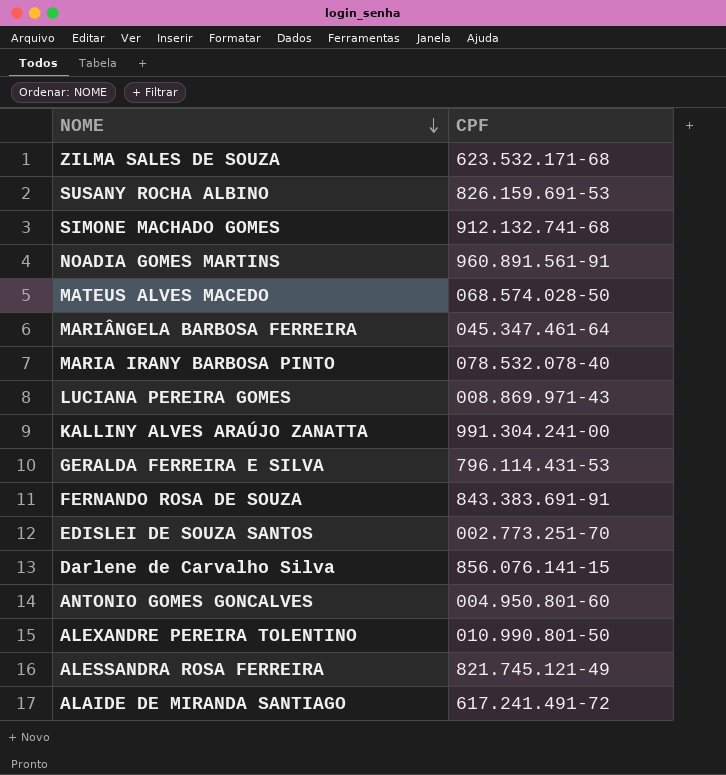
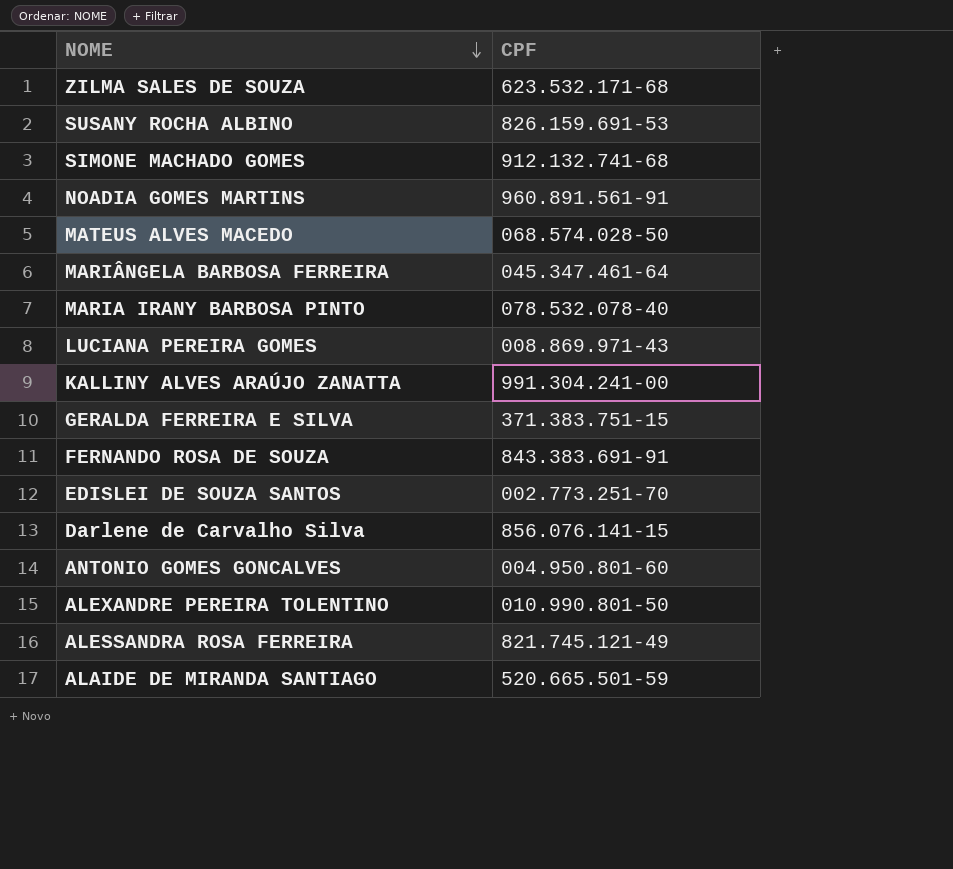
GERALDA FERREIRA E SILVA | CPF: 796.114.431-53 -> 371.383.751-15
ALAIDE DE MIRANDA SANTIAGO | CPF: 617.241.491-72 -> 520.665.501-59

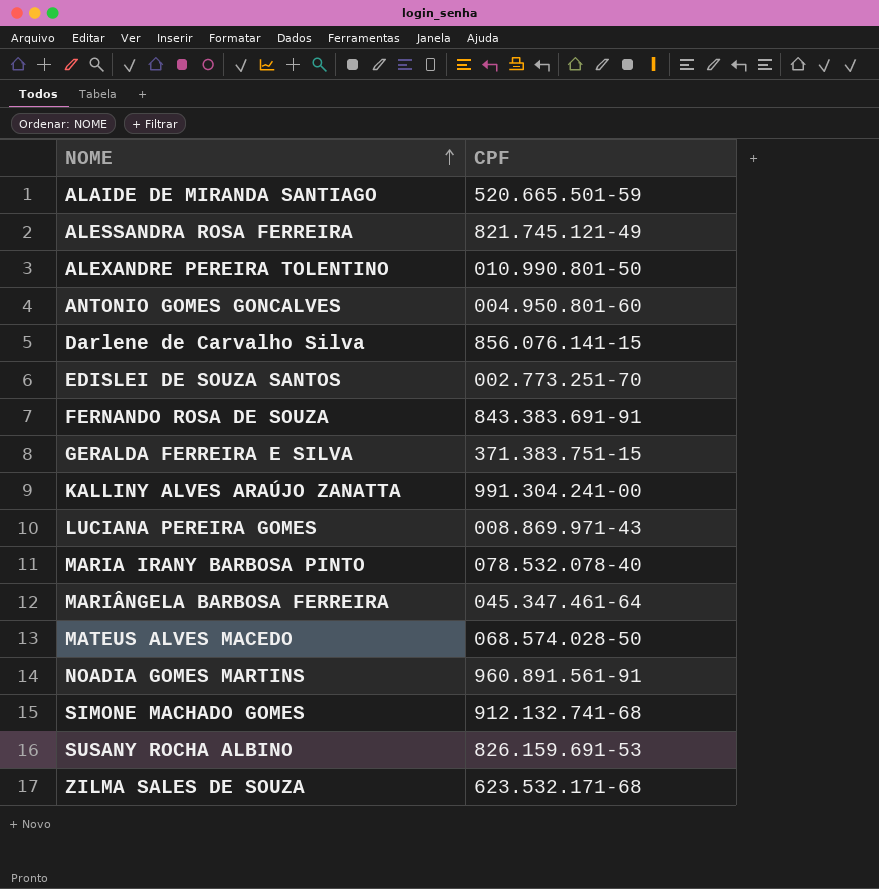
row order: NOME descending -> NOME ascending

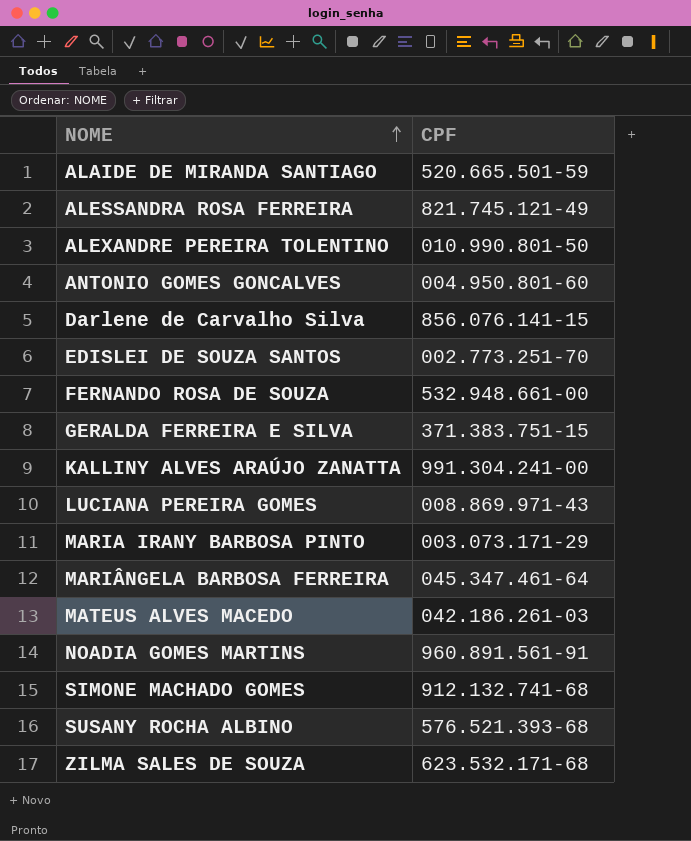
FERNANDO ROSA DE SOUZA | CPF: 843.383.691-91 -> 532.948.661-00
MARIA IRANY BARBOSA PINTO | CPF: 078.532.078-40 -> 003.073.171-29
MATEUS ALVES MACEDO | CPF: 068.574.028-50 -> 042.186.261-03
SUSANY ROCHA ALBINO | CPF: 826.159.691-53 -> 576.521.393-68

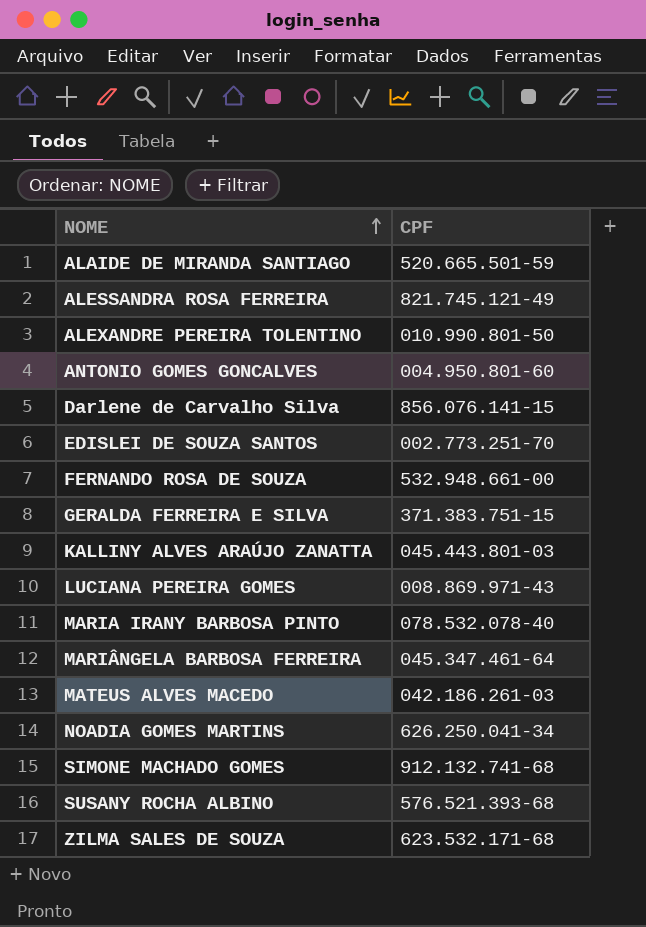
KALLINY ALVES ARAÚJO ZANATTA | CPF: 991.304.241-00 -> 045.443.801-03
MARIA IRANY BARBOSA PINTO | CPF: 003.073.171-29 -> 078.532.078-40
NOADIA GOMES MARTINS | CPF: 960.891.561-91 -> 626.250.041-34

